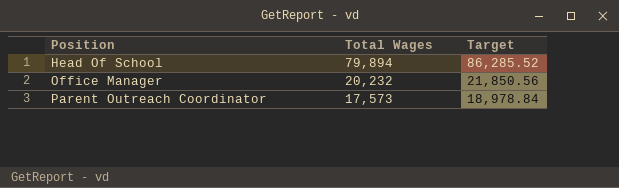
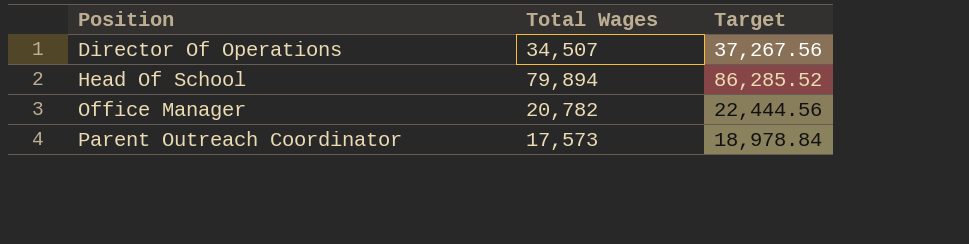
row Director Of Operations: none -> 34,507 | 37,267.56
Office Manager | Total Wages: 20,232 -> 20,782
Office Manager | Target: 21,850.56 -> 22,444.56

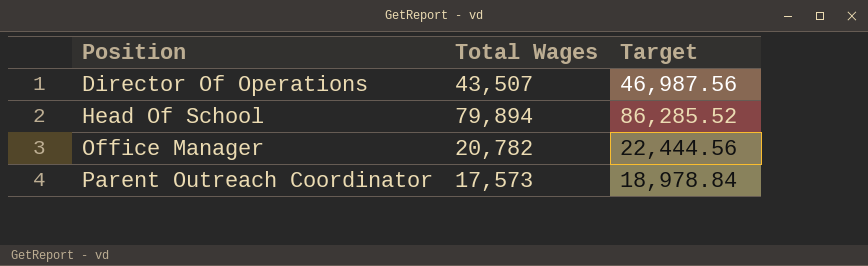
Director Of Operations | Total Wages: 34,507 -> 43,507
Director Of Operations | Target: 37,267.56 -> 46,987.56

